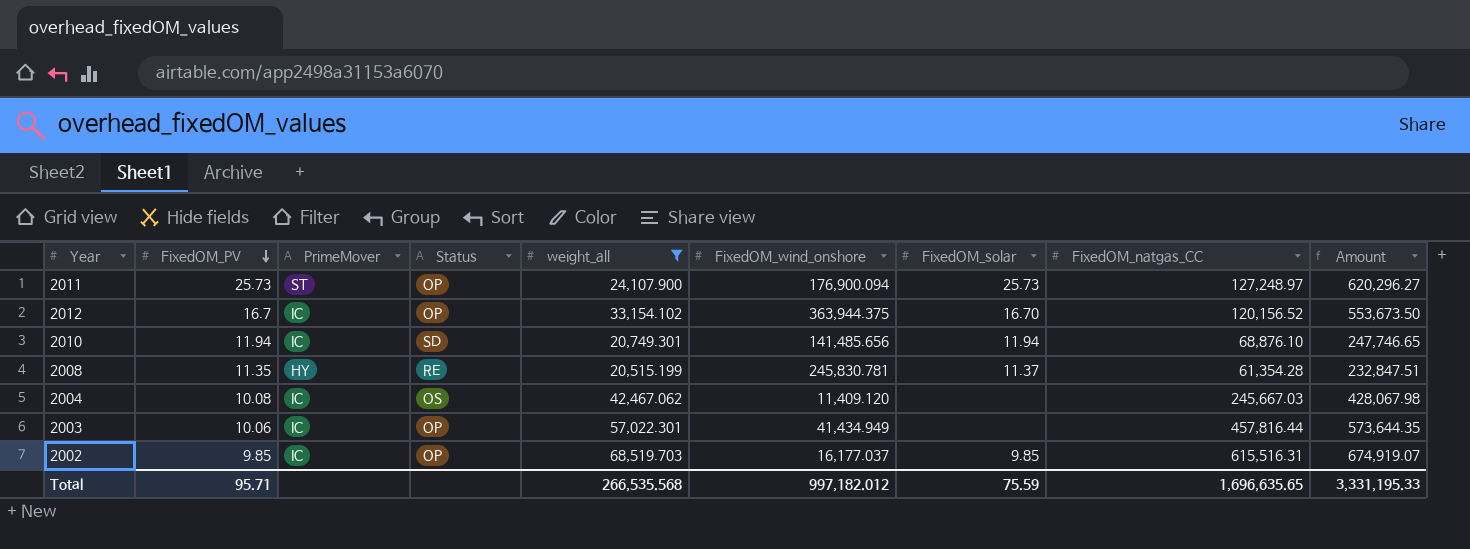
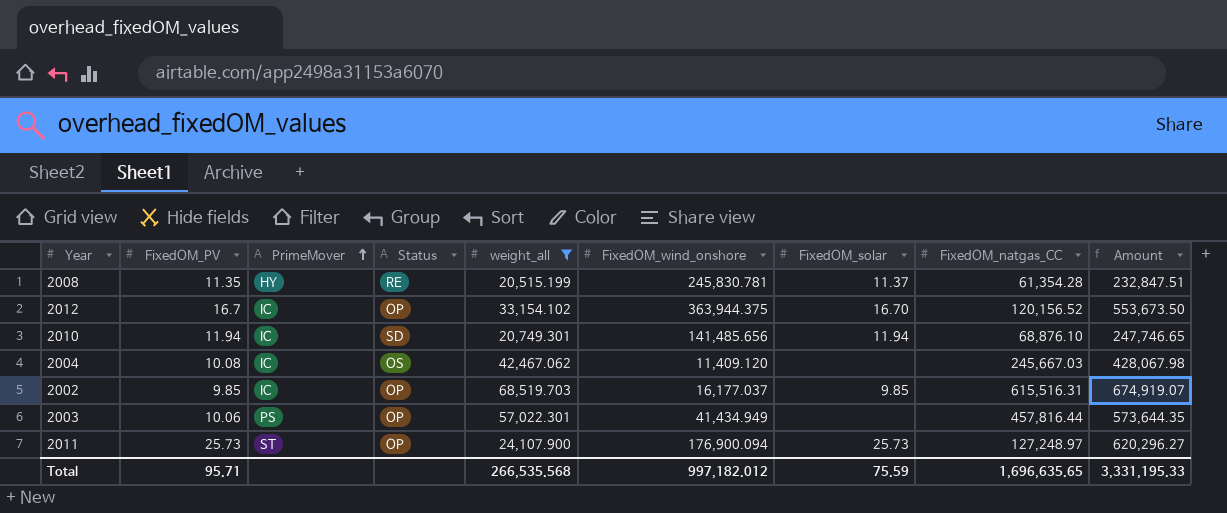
row order: FixedOM_PV descending -> PrimeMover ascending
2003 | PrimeMover: IC -> PS

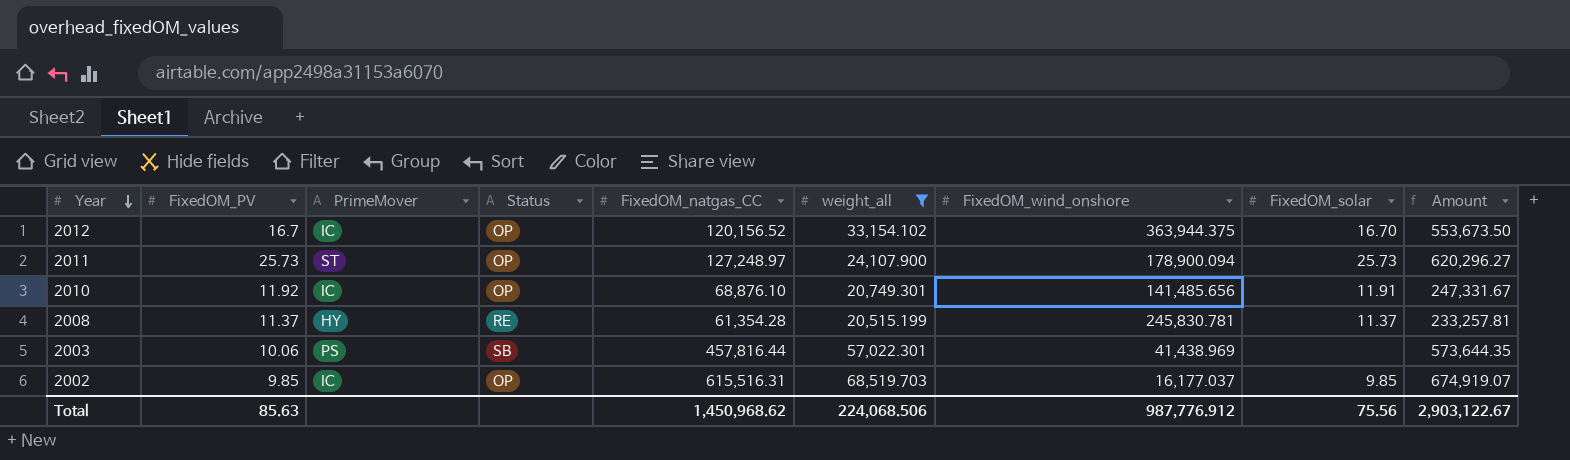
row order: PrimeMover ascending -> Year descending
column FixedOM_natgas_CC | position: 8 -> 5
row 2004: 10.08 | IC | OS | 42,467.062 | 11,409.120 | none | 245,667.03 | 428,067.98 -> none
2011 | FixedOM_wind_onshore: 176,900.094 -> 178,900.094
2010 | FixedOM_PV: 11.94 -> 11.92
2010 | Status: SD -> OP
2010 | FixedOM_solar: 11.94 -> 11.91
2010 | Amount: 247,746.65 -> 247,331.67
2008 | FixedOM_PV: 11.35 -> 11.37
2008 | Amount: 232,847.51 -> 233,257.81
2003 | Status: OP -> SB
2003 | FixedOM_wind_onshore: 41,434.949 -> 41,438.969
Total | FixedOM_PV: 95.71 -> 85.63
Total | FixedOM_natgas_CC: 1,696,635.65 -> 1,450,968.62
Total | weight_all: 266,535.568 -> 224,068.506
Total | FixedOM_wind_onshore: 997,182.012 -> 987,776.912
Total | FixedOM_solar: 75.59 -> 75.56
Total | Amount: 3,331,195.33 -> 2,903,122.67

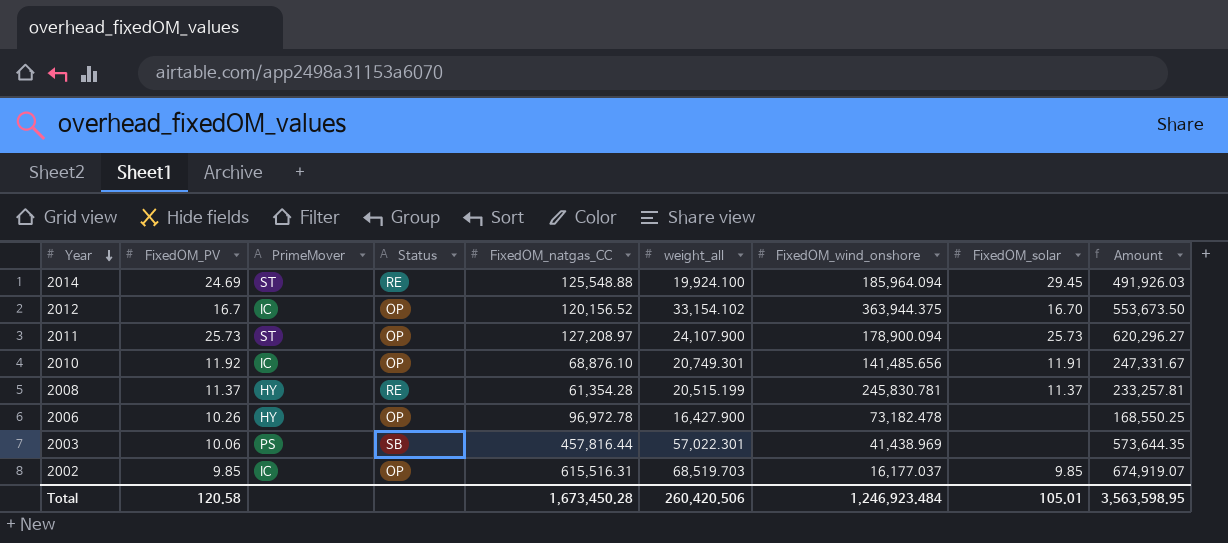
filter: weight_all >= 20,515.199 -> none
2011 | FixedOM_natgas_CC: 127,248.97 -> 127,208.97
Total | FixedOM_PV: 85.63 -> 120.58
Total | FixedOM_natgas_CC: 1,450,968.62 -> 1,673,450.28
Total | weight_all: 224,068.506 -> 260,420.506
Total | FixedOM_wind_onshore: 987,776.912 -> 1,246,923.484
Total | FixedOM_solar: 75.56 -> 105.01
Total | Amount: 2,903,122.67 -> 3,563,598.95

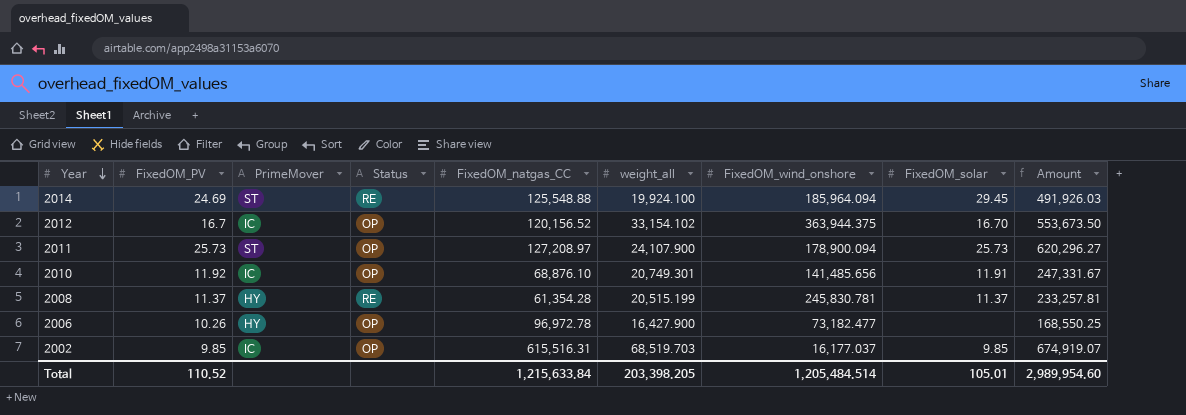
row 2003: 10.06 | PS | SB | 457,816.44 | 57,022.301 | 41,438.969 | none | 573,644.35 -> none
2006 | FixedOM_wind_onshore: 73,182.478 -> 73,182.477
Total | FixedOM_PV: 120.58 -> 110.52
Total | FixedOM_natgas_CC: 1,673,450.28 -> 1,215,633.84
Total | weight_all: 260,420.506 -> 203,398.205
Total | FixedOM_wind_onshore: 1,246,923.484 -> 1,205,484.514
Total | Amount: 3,563,598.95 -> 2,989,954.60

